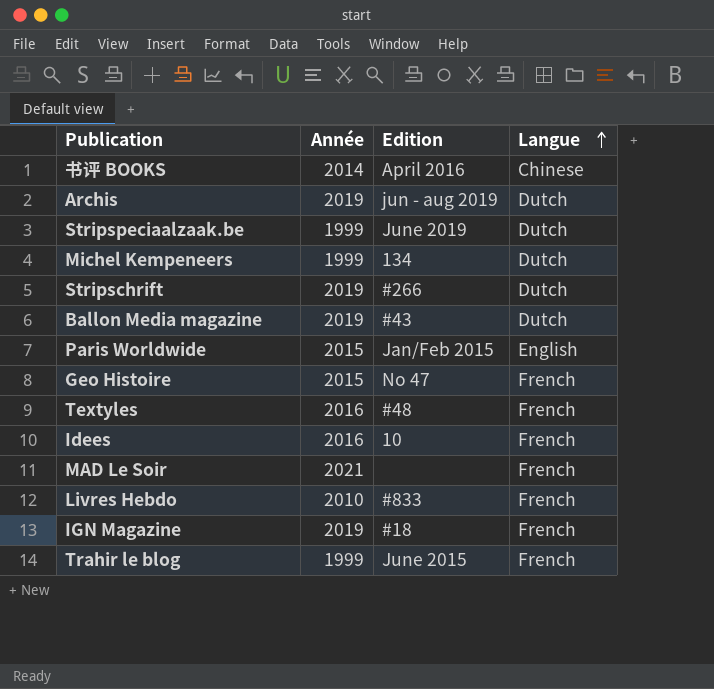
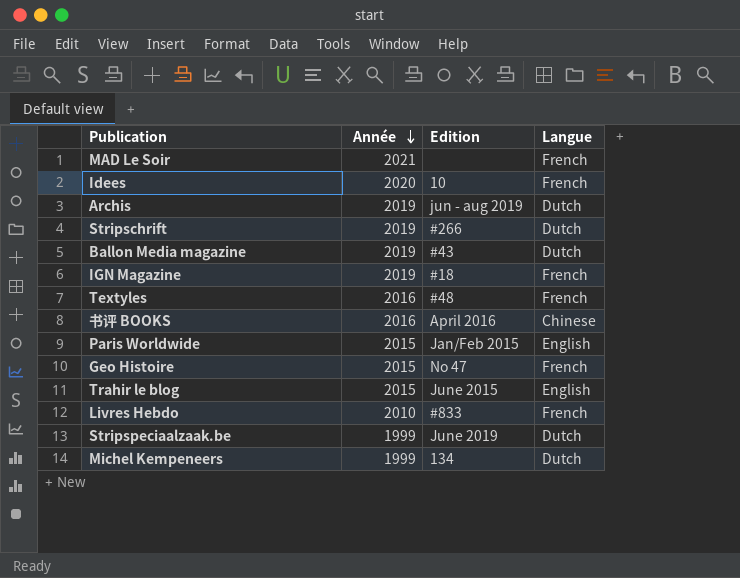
row order: Langue ascending -> Année descending
Idees | Année: 2016 -> 2020
书评 BOOKS | Année: 2014 -> 2016
Trahir le blog | Année: 1999 -> 2015
Trahir le blog | Langue: French -> English

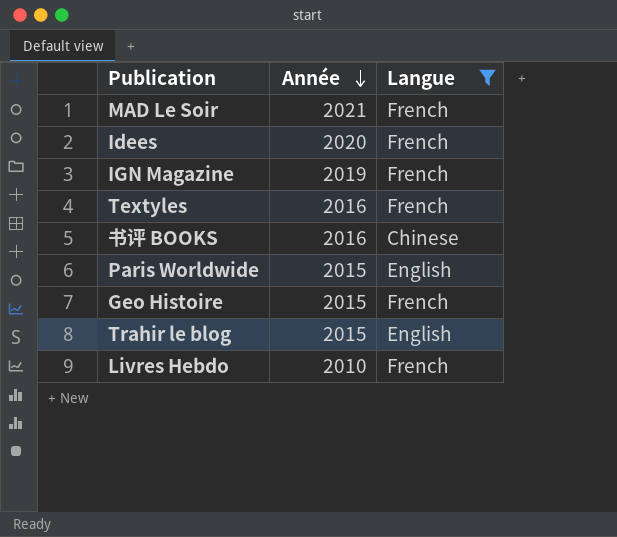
filter: none -> Langue != Dutch
column Edition | position: 3 -> none

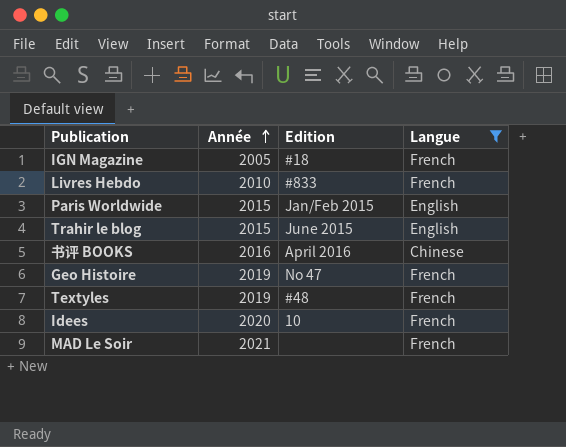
row order: Année descending -> Année ascending
column Edition | position: none -> 3
IGN Magazine | Année: 2019 -> 2005
Geo Histoire | Année: 2015 -> 2019
Textyles | Année: 2016 -> 2019

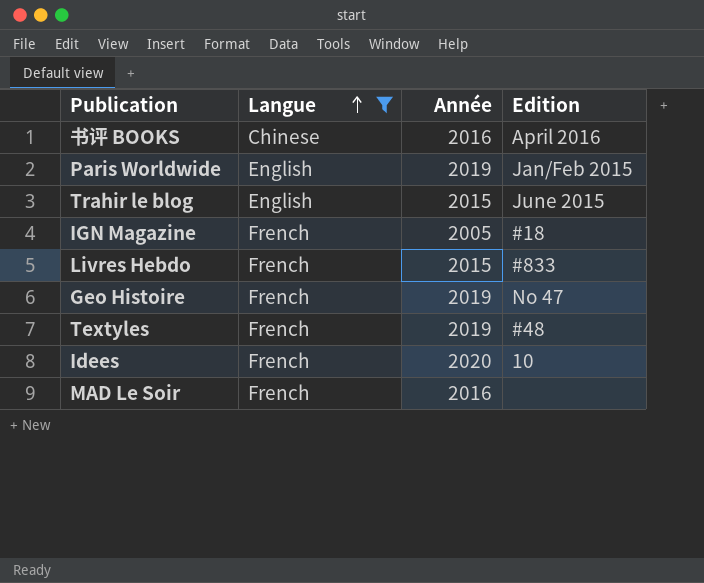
row order: Année ascending -> Langue ascending
column Langue | position: 4 -> 2
Paris Worldwide | Année: 2015 -> 2019
Livres Hebdo | Année: 2010 -> 2015
MAD Le Soir | Année: 2021 -> 2016

